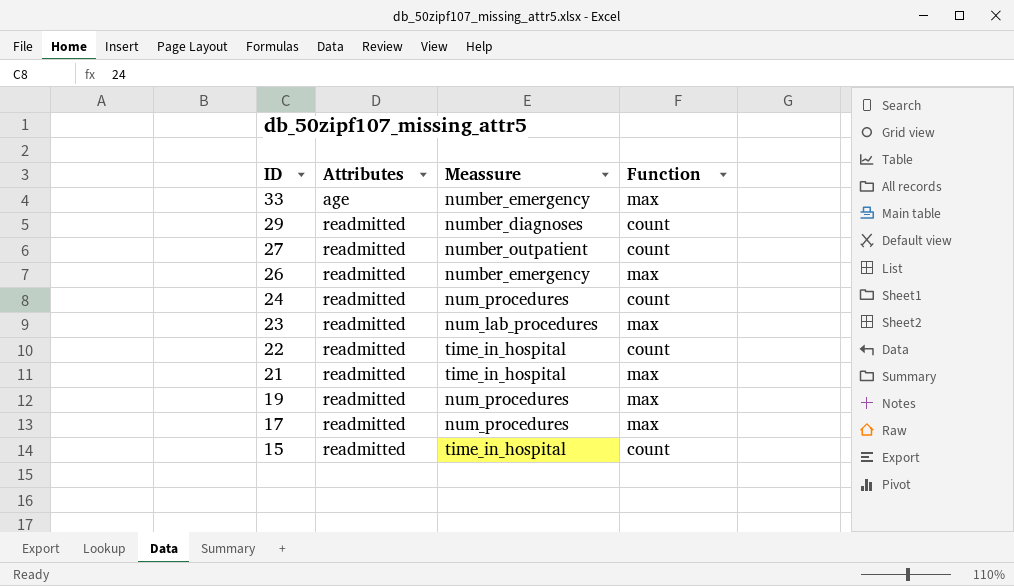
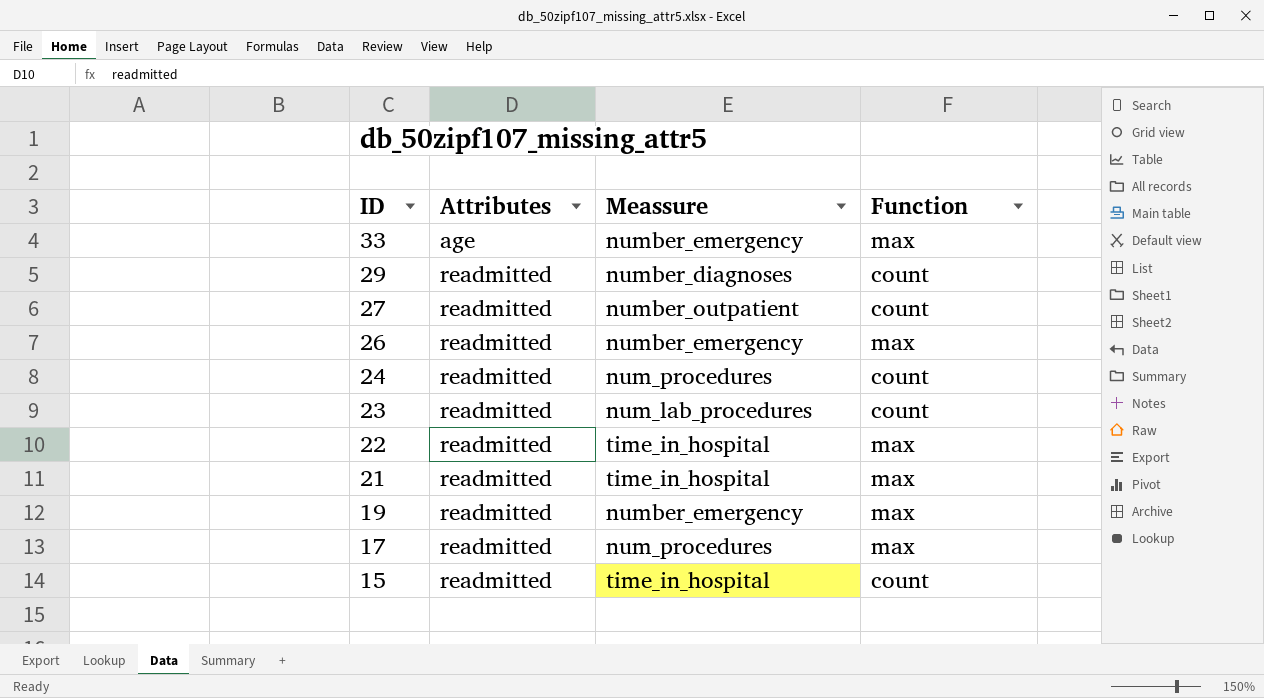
23 | Function: max -> count
22 | Function: count -> max
19 | Meassure: num_procedures -> number_emergency

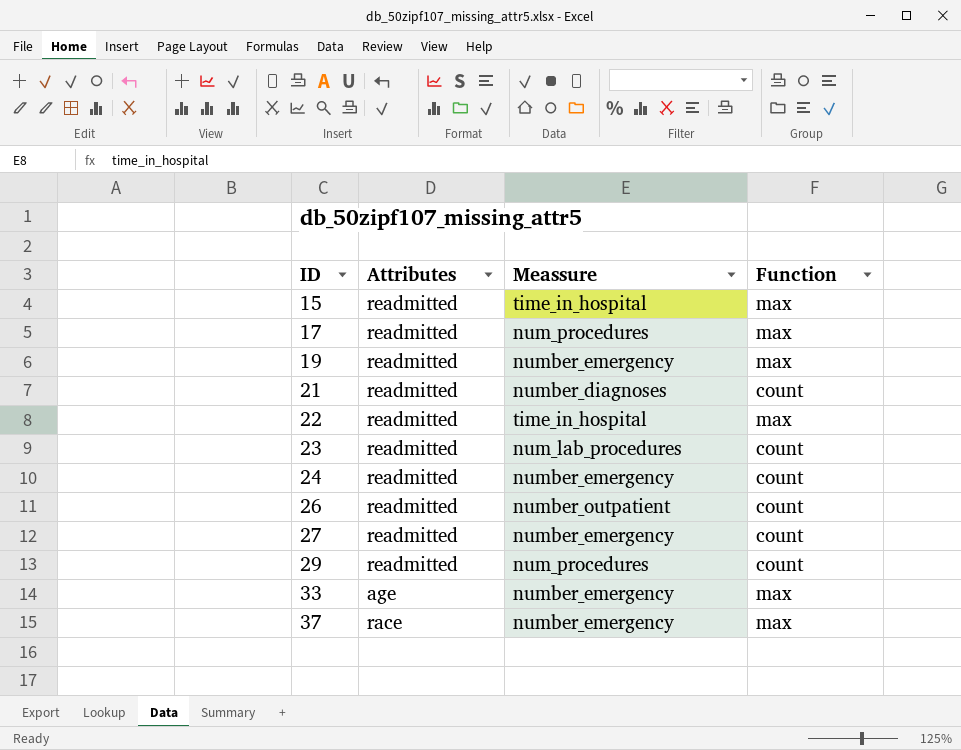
row order: ID descending -> ID ascending
15 | Function: count -> max
21 | Meassure: time_in_hospital -> number_diagnoses
21 | Function: max -> count
24 | Meassure: num_procedures -> number_emergency
26 | Meassure: number_emergency -> number_outpatient
26 | Function: max -> count
27 | Meassure: number_outpatient -> number_emergency
29 | Meassure: number_diagnoses -> num_procedures
row 37: none -> race | number_emergency | max

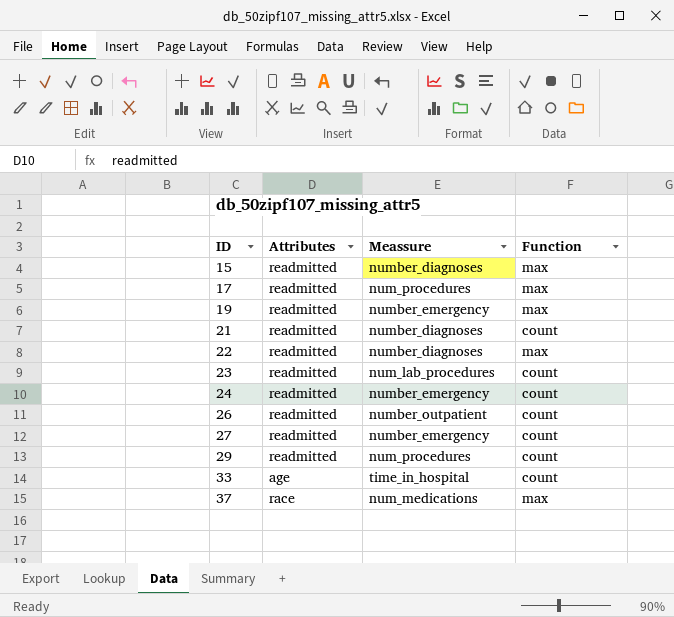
15 | Meassure: time_in_hospital -> number_diagnoses
22 | Meassure: time_in_hospital -> number_diagnoses
33 | Meassure: number_emergency -> time_in_hospital
33 | Function: max -> count
37 | Meassure: number_emergency -> num_medications

